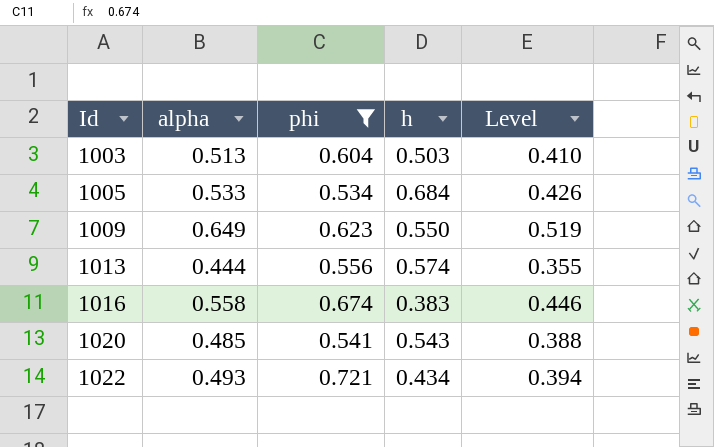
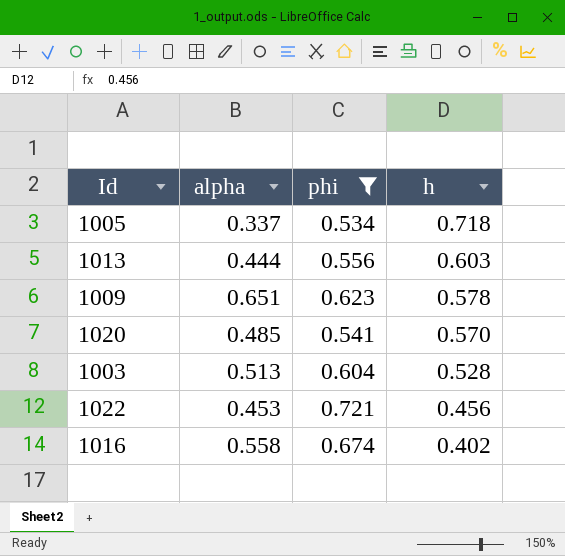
row order: Id ascending -> h descending
column Level | formula: [alpha] * 0.8 -> none
1005 | alpha: 0.533 -> 0.337
1005 | h: 0.684 -> 0.718
1013 | h: 0.574 -> 0.603
1009 | alpha: 0.649 -> 0.651
1009 | h: 0.550 -> 0.578
1020 | h: 0.543 -> 0.570
1003 | h: 0.503 -> 0.528
1022 | alpha: 0.493 -> 0.453
1022 | h: 0.434 -> 0.456
1016 | h: 0.383 -> 0.402

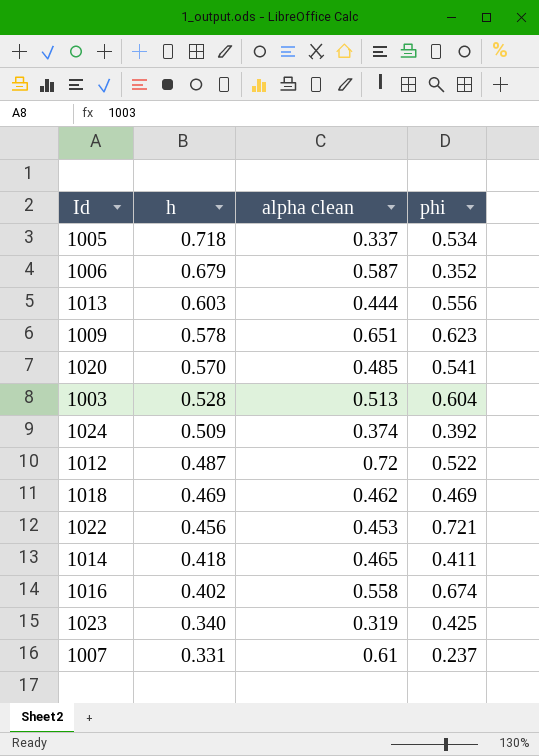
filter: phi >= 0.534 -> none
column h | position: 4 -> 2
column name: alpha -> alpha clean

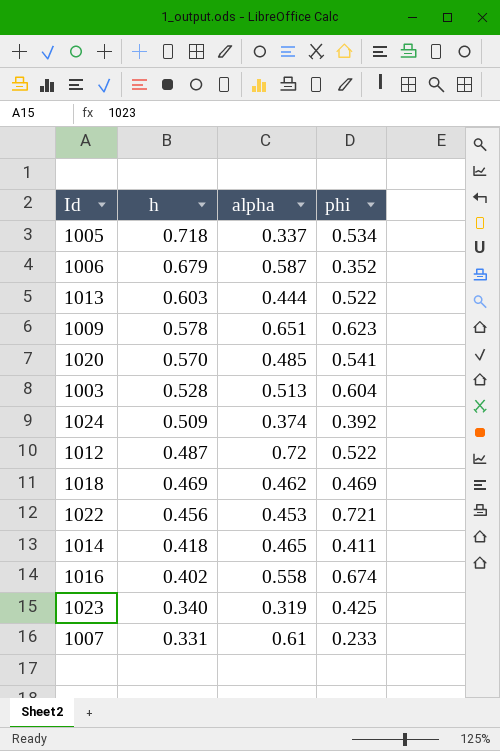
column name: alpha clean -> alpha
1013 | phi: 0.556 -> 0.522
1007 | phi: 0.237 -> 0.233

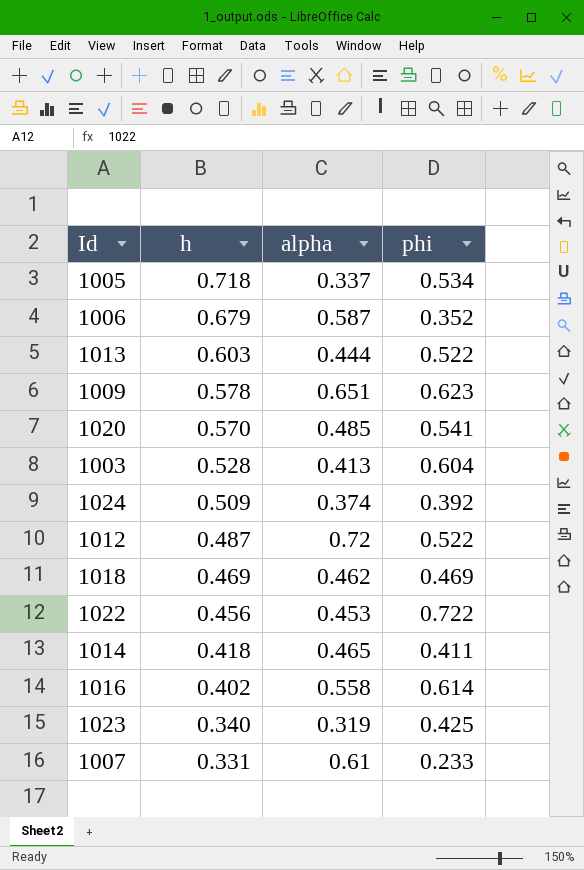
1003 | alpha: 0.513 -> 0.413
1022 | phi: 0.721 -> 0.722
1016 | phi: 0.674 -> 0.614

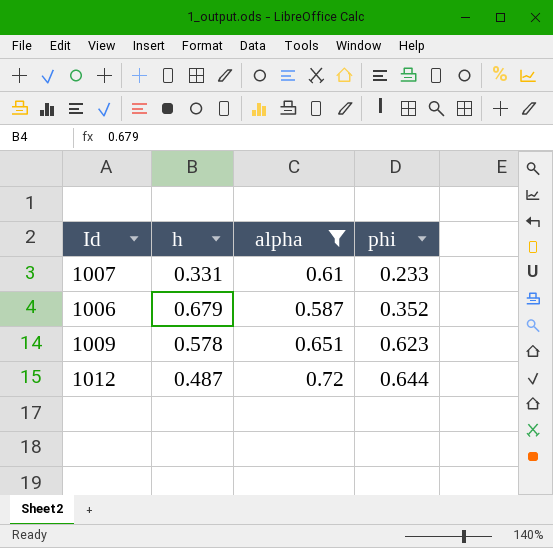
filter: none -> alpha >= 0.587
row order: h descending -> phi ascending
1012 | phi: 0.522 -> 0.644

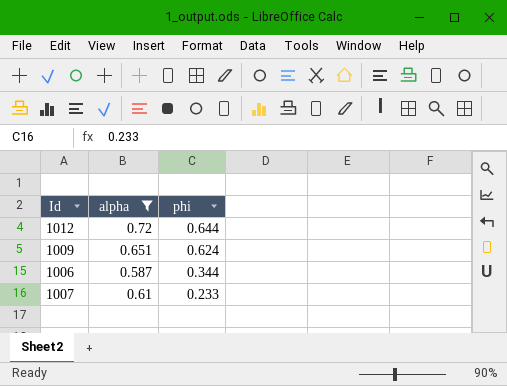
row order: phi ascending -> phi descending
column h | position: 2 -> none
1009 | phi: 0.623 -> 0.624
1006 | phi: 0.352 -> 0.344

